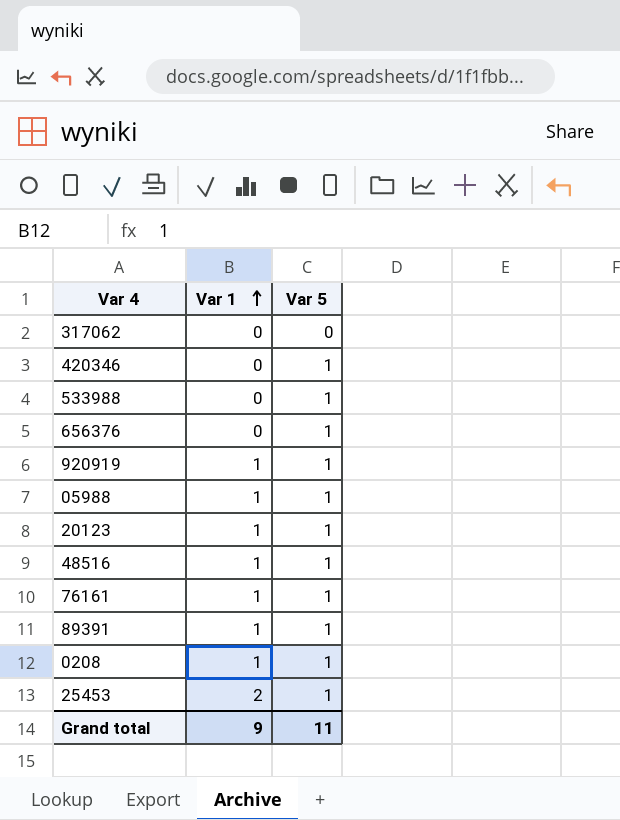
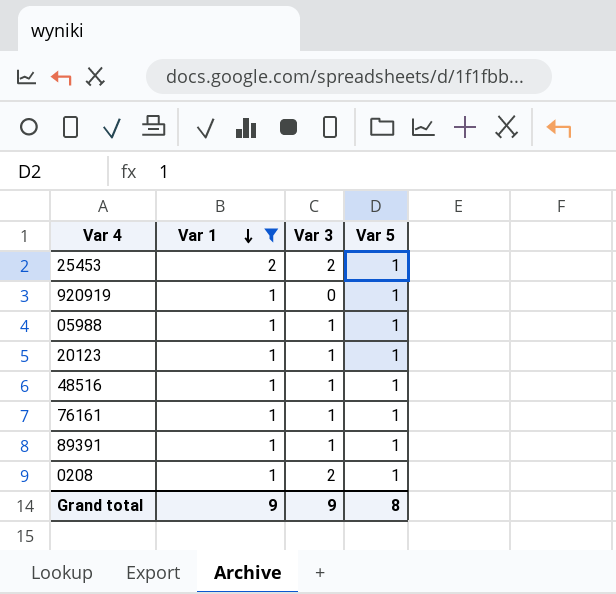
filter: none -> Var 1 != 0
row order: Var 1 ascending -> Var 1 descending
column Var 3 | position: none -> 3
Grand total | Var 5: 11 -> 8

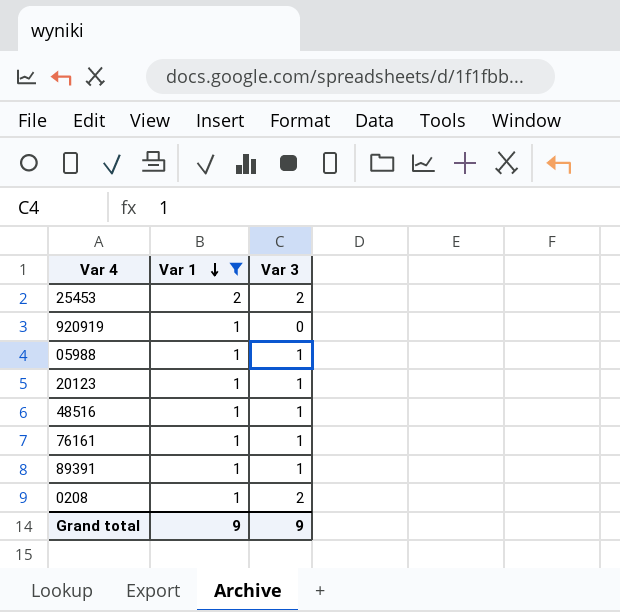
column Var 5 | position: 4 -> none

